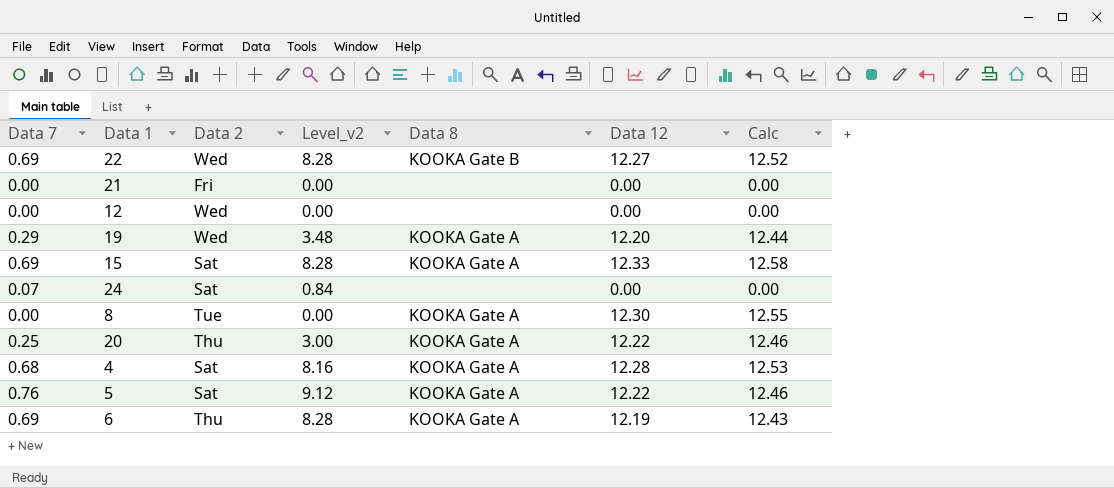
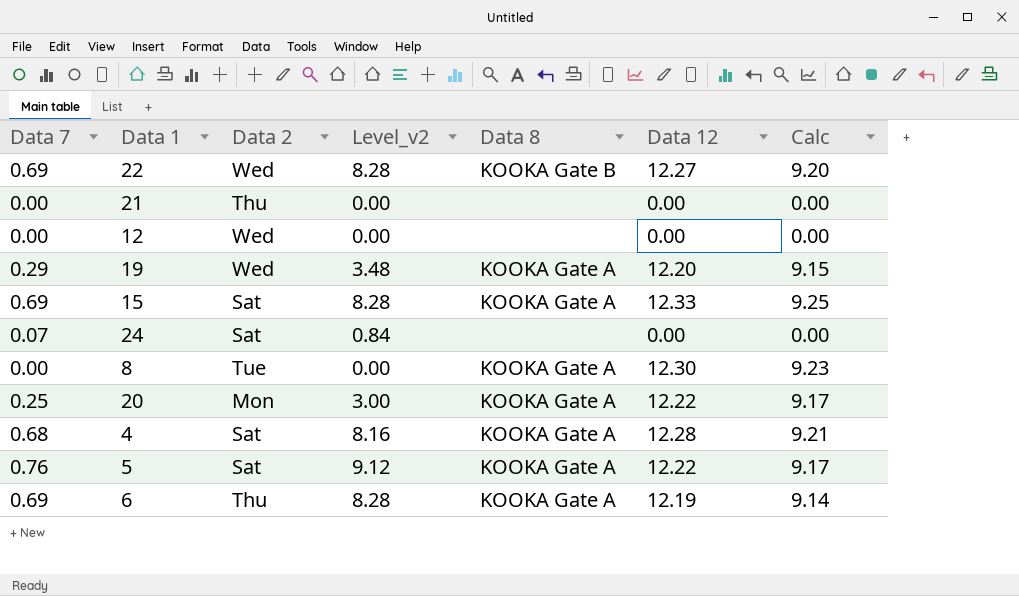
column Calc | formula: [Data 12] * 1.02 -> [Data 12] * 0.75
21 | Data 2: Fri -> Thu
20 | Data 2: Thu -> Mon

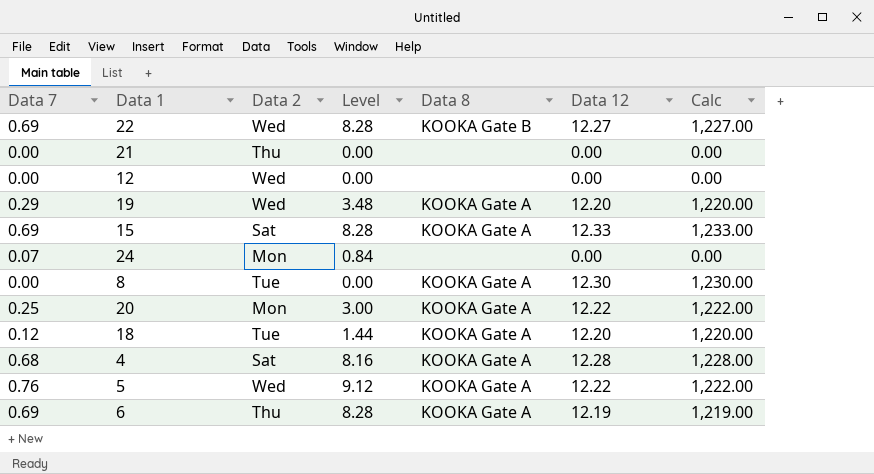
column name: Level_v2 -> Level
column Calc | formula: [Data 12] * 0.75 -> [Data 12] * 100
24 | Data 2: Sat -> Mon
row 18: none -> 0.12 | Tue | 1.44 | KOOKA Gate A | 12.20 | 1,220.00
5 | Data 2: Sat -> Wed

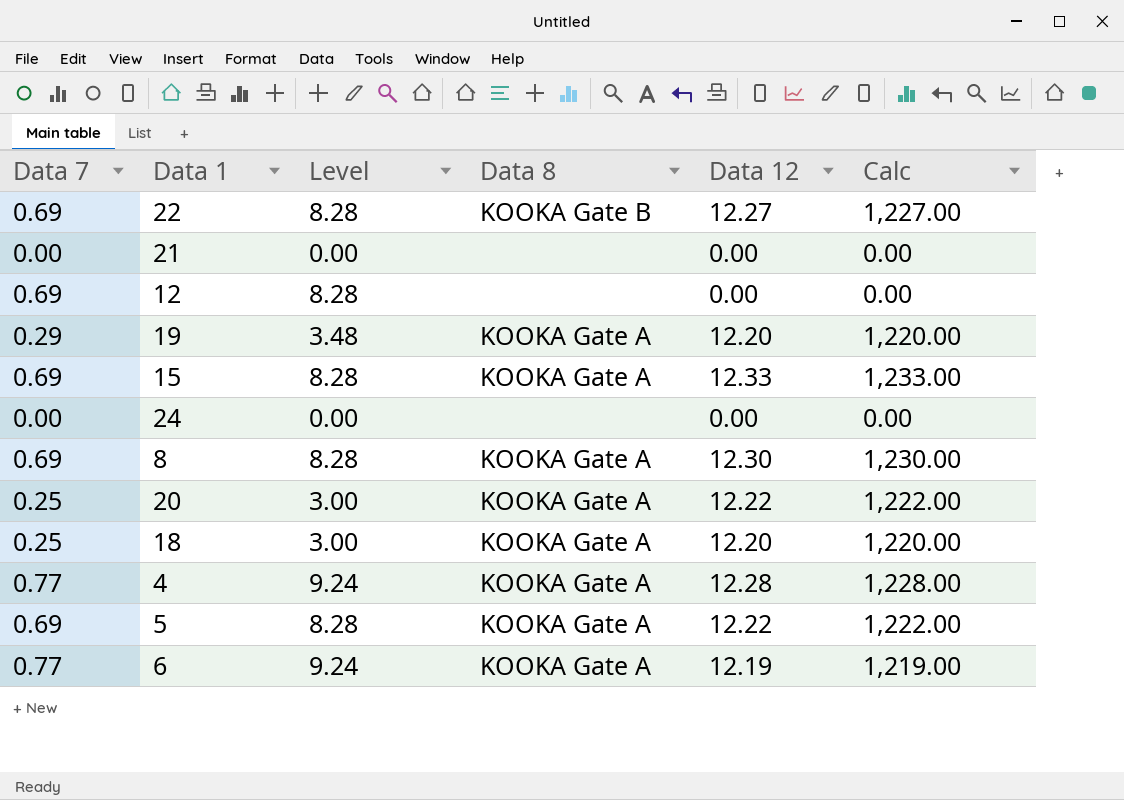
column Data 2 | position: 3 -> none
12 | Data 7: 0.00 -> 0.69
12 | Level: 0.00 -> 8.28
24 | Data 7: 0.07 -> 0.00
24 | Level: 0.84 -> 0.00
8 | Data 7: 0.00 -> 0.69
8 | Level: 0.00 -> 8.28
18 | Data 7: 0.12 -> 0.25
18 | Level: 1.44 -> 3.00
4 | Data 7: 0.68 -> 0.77
4 | Level: 8.16 -> 9.24
5 | Data 7: 0.76 -> 0.69
5 | Level: 9.12 -> 8.28
6 | Data 7: 0.69 -> 0.77
6 | Level: 8.28 -> 9.24

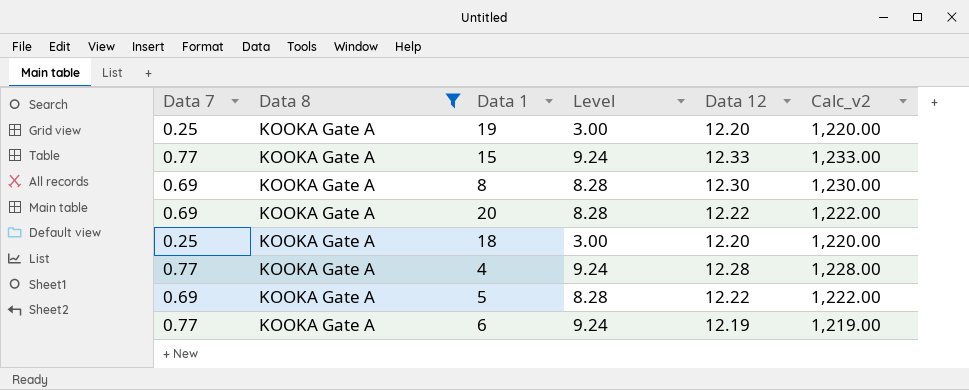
filter: none -> Data 8 = KOOKA Gate A
column Data 8 | position: 4 -> 2
column name: Calc -> Calc_v2
19 | Data 7: 0.29 -> 0.25
19 | Level: 3.48 -> 3.00
15 | Data 7: 0.69 -> 0.77
15 | Level: 8.28 -> 9.24
20 | Data 7: 0.25 -> 0.69
20 | Level: 3.00 -> 8.28

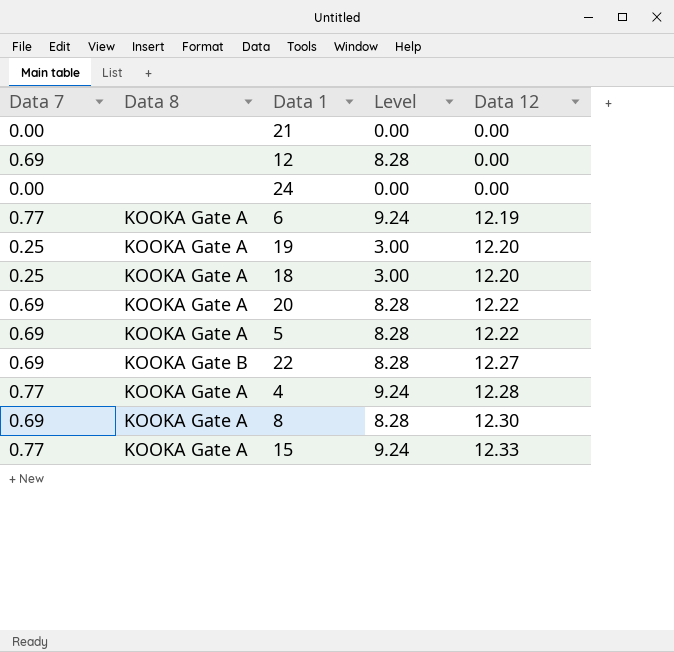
filter: Data 8 = KOOKA Gate A -> none
row order: none -> Data 12 ascending
column Calc_v2 | formula: [Data 12] * 100 -> none

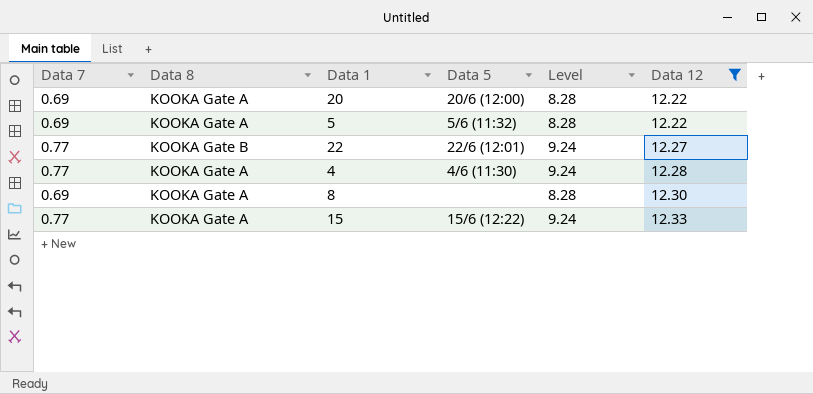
filter: none -> Data 12 >= 12.22
column Data 5 | position: none -> 4
22 | Data 7: 0.69 -> 0.77
22 | Level: 8.28 -> 9.24

